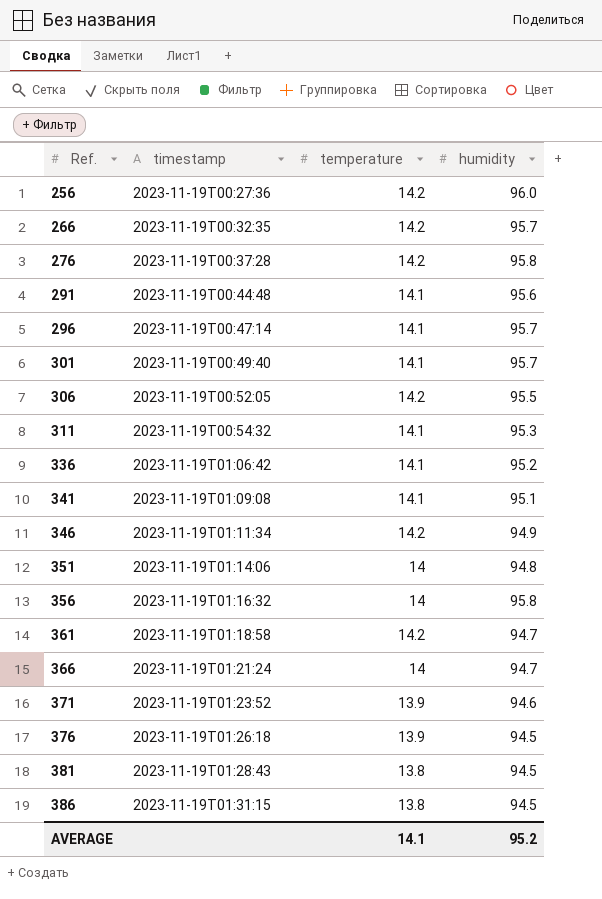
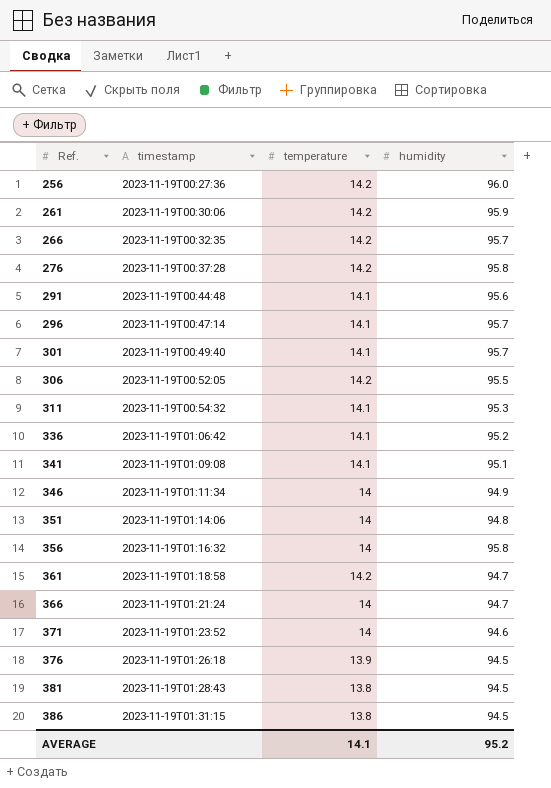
row 261: none -> 2023-11-19T00:30:06 | 14.2 | 95.9
346 | temperature: 14.2 -> 14
371 | temperature: 13.9 -> 14

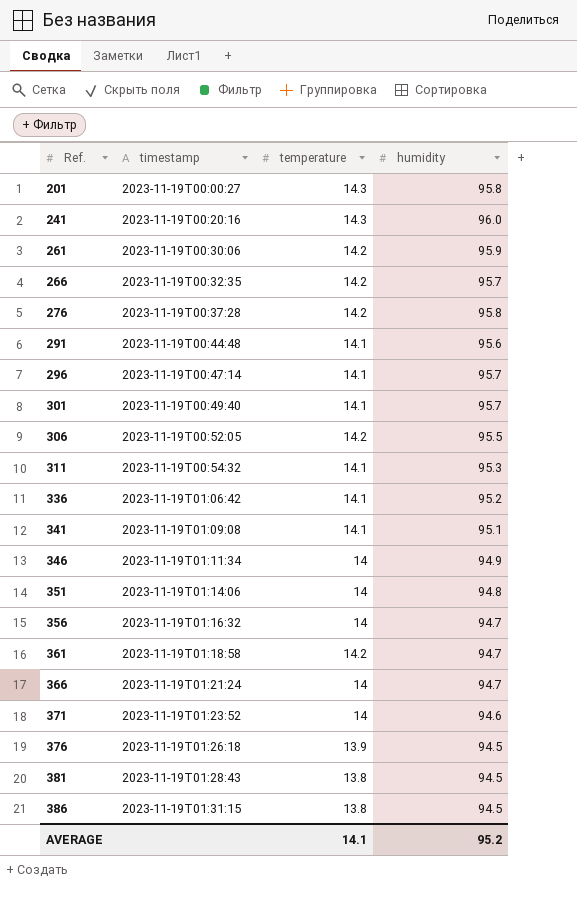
row 256: 2023-11-19T00:27:36 | 14.2 | 96.0 -> none
row 201: none -> 2023-11-19T00:00:27 | 14.3 | 95.8
row 241: none -> 2023-11-19T00:20:16 | 14.3 | 96.0
356 | humidity: 95.8 -> 94.7

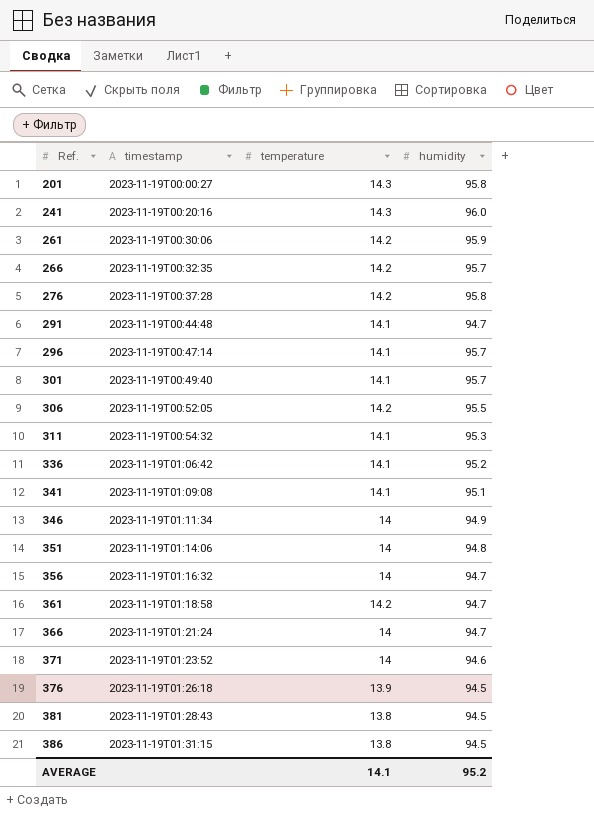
291 | humidity: 95.6 -> 94.7

